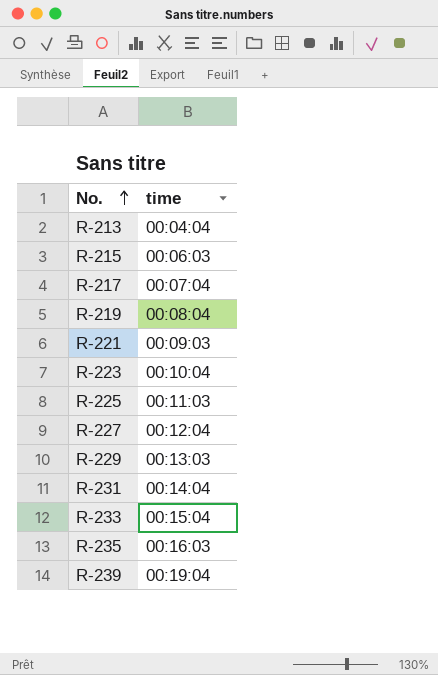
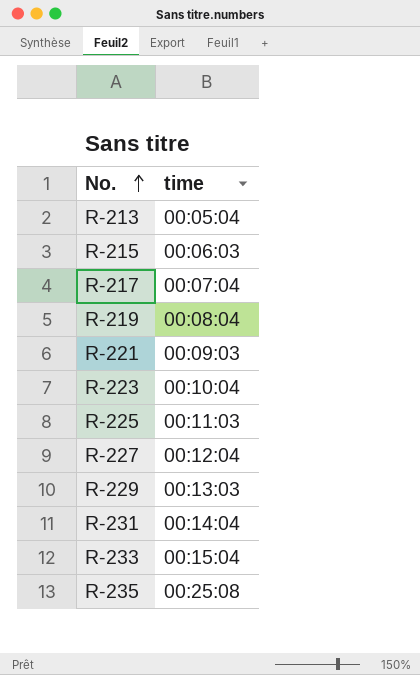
row R-239: 00:19:04 -> none
R-213 | time: 00:04:04 -> 00:05:04
R-235 | time: 00:16:03 -> 00:25:08

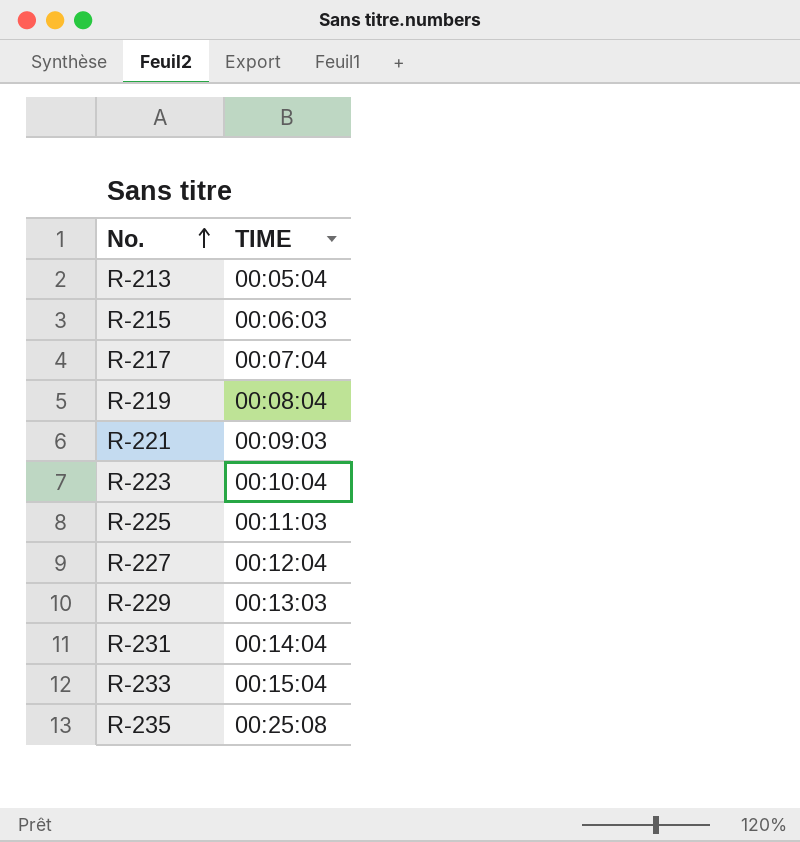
column name: time -> TIME

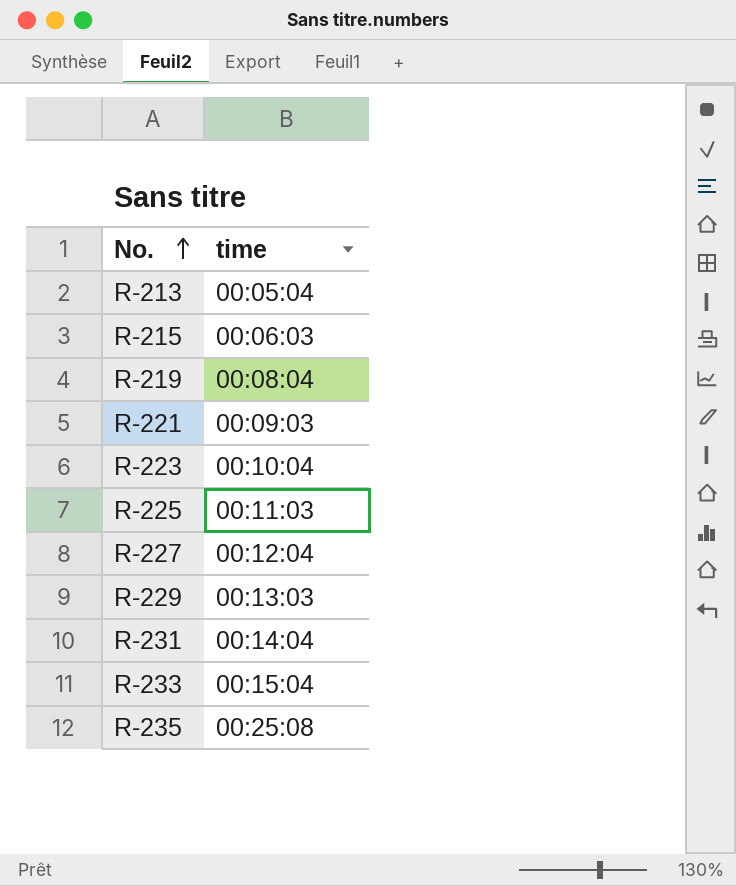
column name: TIME -> time
row R-217: 00:07:04 -> none

